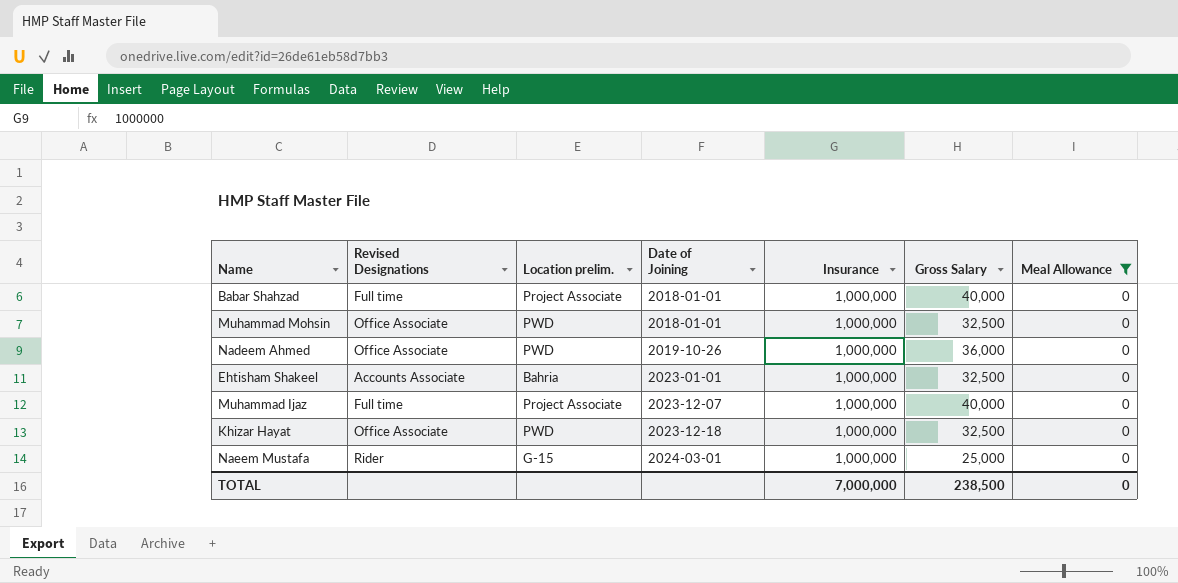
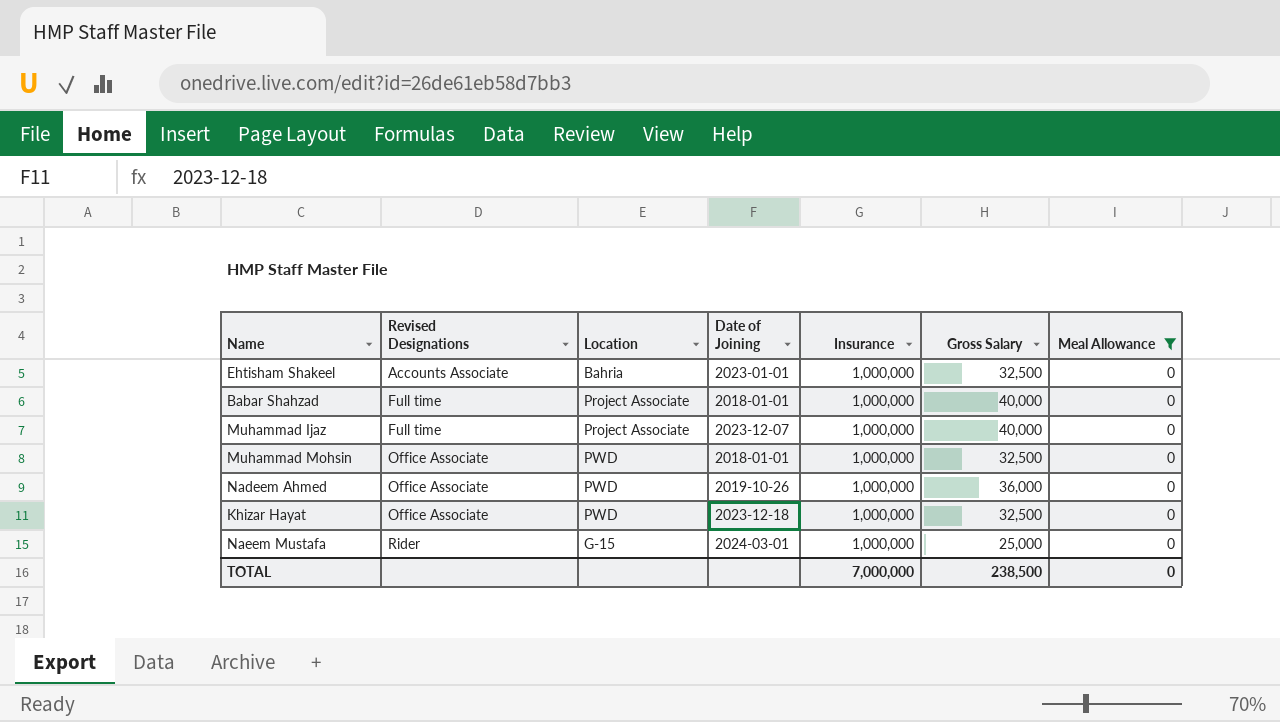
row order: Date of Joining ascending -> Revised Designations ascending
column name: Location prelim. -> Location

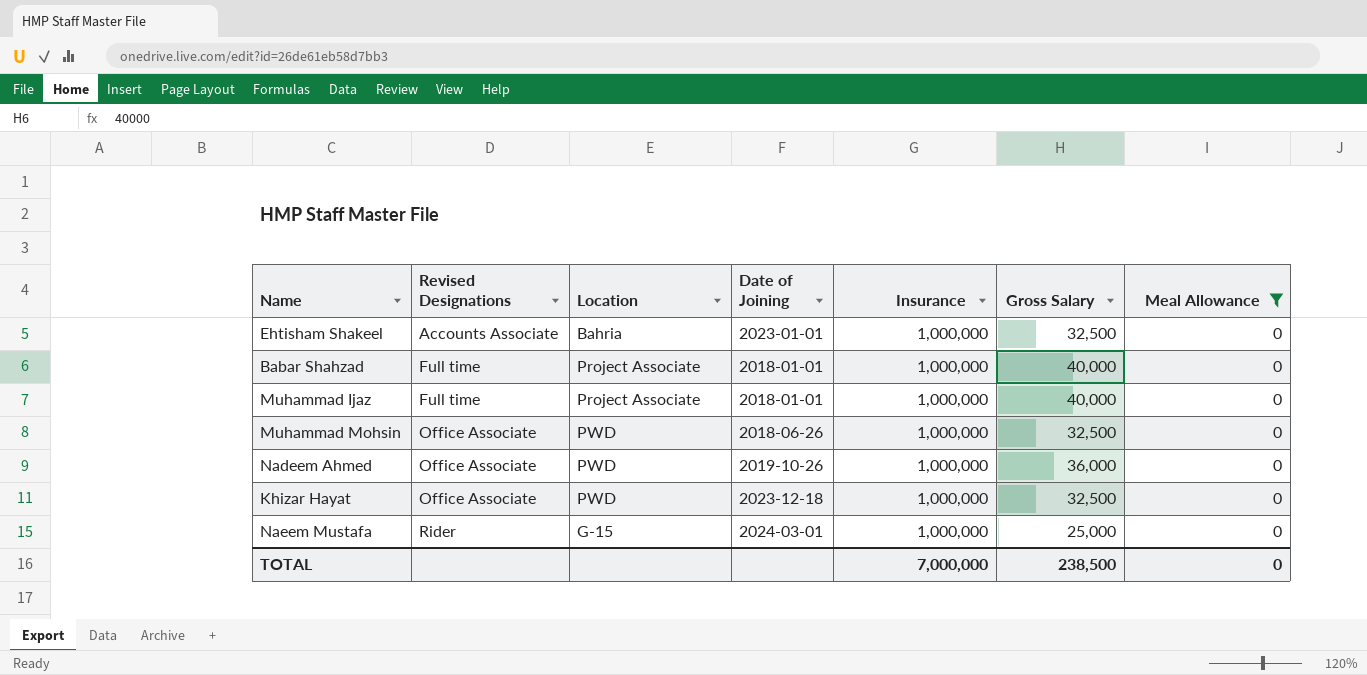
Muhammad Ijaz | Date of Joining: 2023-12-07 -> 2018-01-01
Muhammad Mohsin | Date of Joining: 2018-01-01 -> 2018-06-26

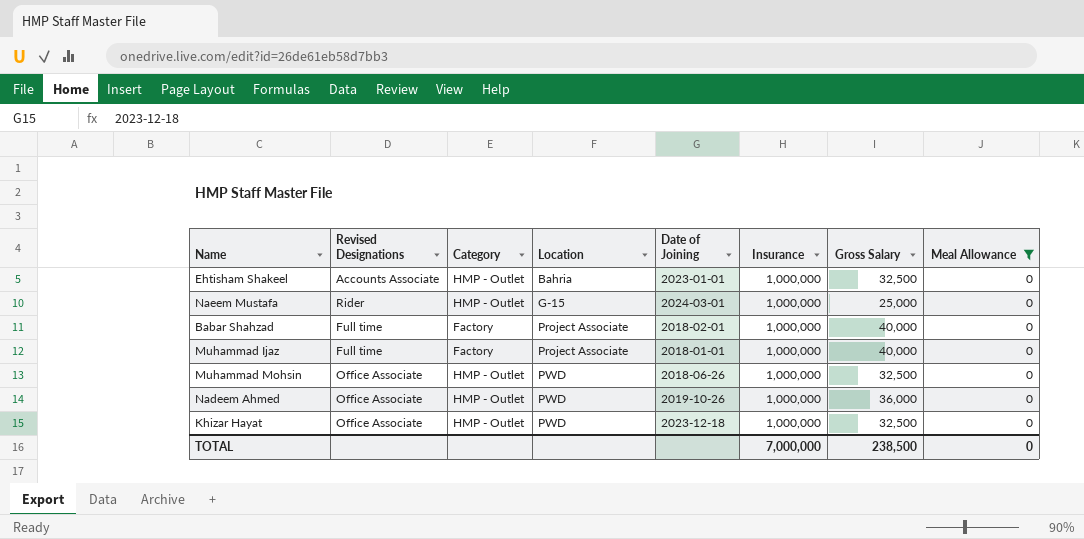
row order: Revised Designations ascending -> Location ascending
column Category | position: none -> 3
Babar Shahzad | Date of Joining: 2018-01-01 -> 2018-02-01

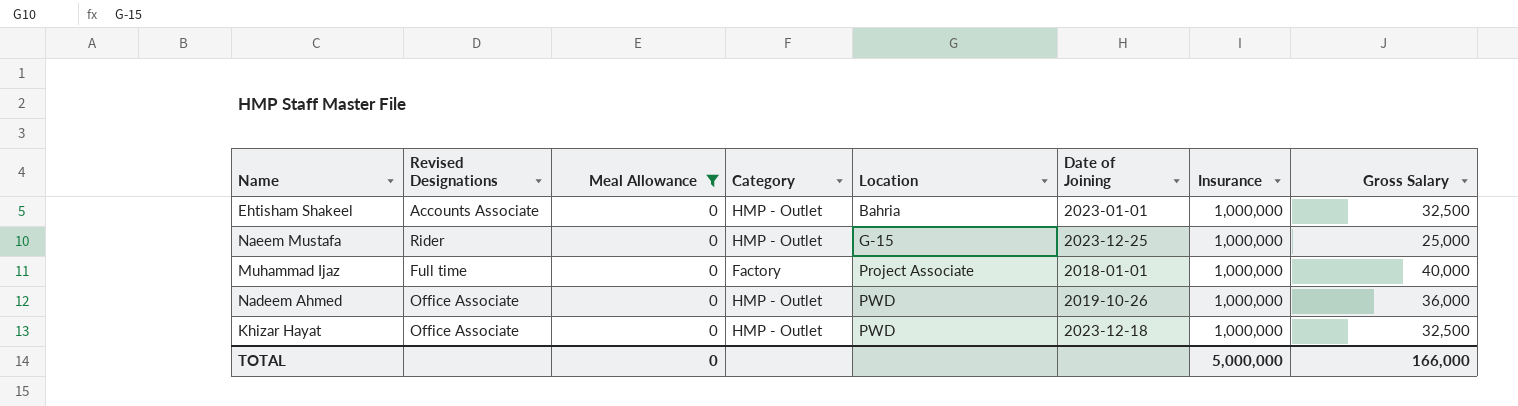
column Meal Allowance | position: 8 -> 3
row Babar Shahzad: Full time | Factory | Project Associate | 2018-02-01 | 1,000,000 | 40,000 | 0 -> none
row Muhammad Mohsin: Office Associate | HMP - Outlet | PWD | 2018-06-26 | 1,000,000 | 32,500 | 0 -> none
Naeem Mustafa | Date of Joining: 2024-03-01 -> 2023-12-25
TOTAL | Insurance: 7,000,000 -> 5,000,000
TOTAL | Gross Salary: 238,500 -> 166,000

